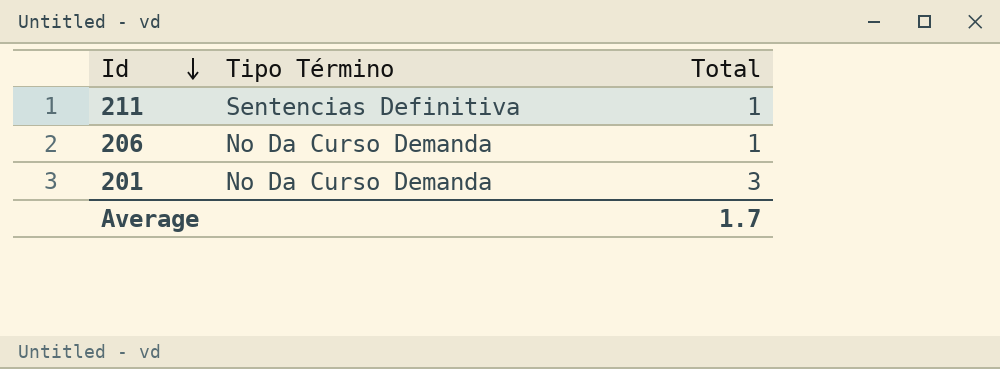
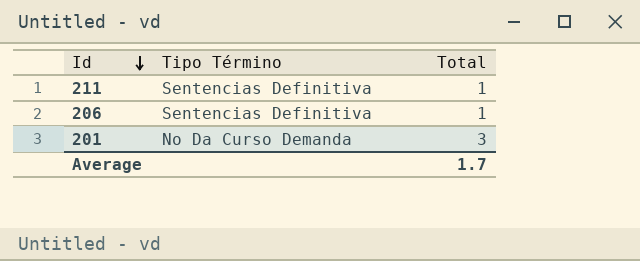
206 | Tipo Término: No Da Curso Demanda -> Sentencias Definitiva

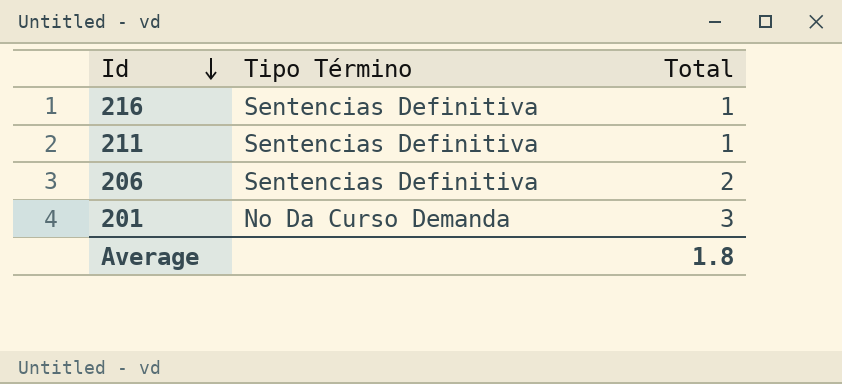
row 216: none -> Sentencias Definitiva | 1
206 | Total: 1 -> 2
Average | Total: 1.7 -> 1.8

